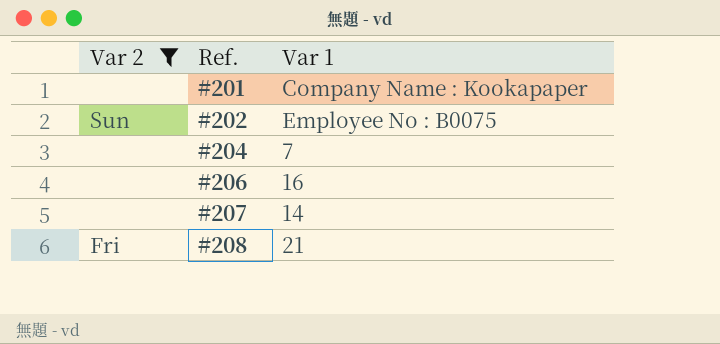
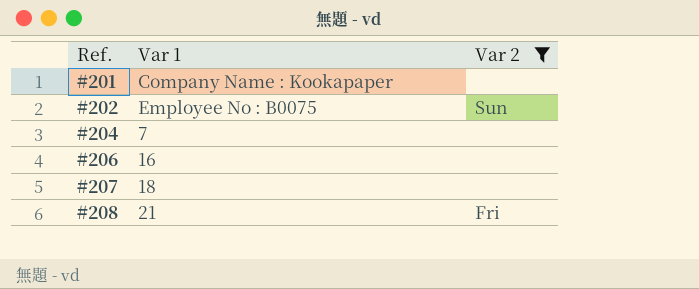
column Var 2 | position: 1 -> 3
#207 | Var 1: 14 -> 18

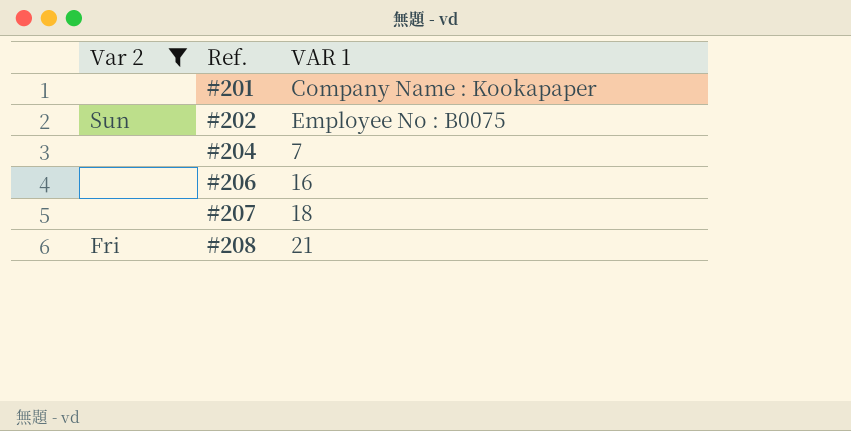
column Var 2 | position: 3 -> 1
column name: Var 1 -> VAR 1

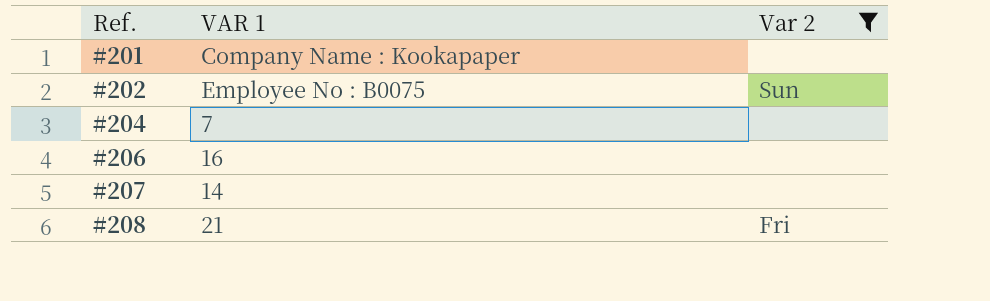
column Var 2 | position: 1 -> 3
#207 | VAR 1: 18 -> 14

